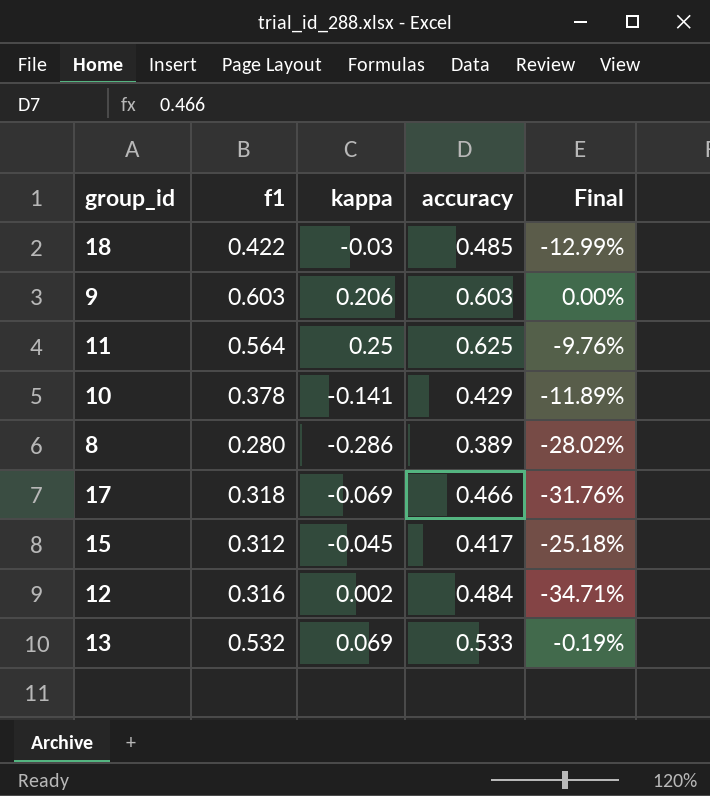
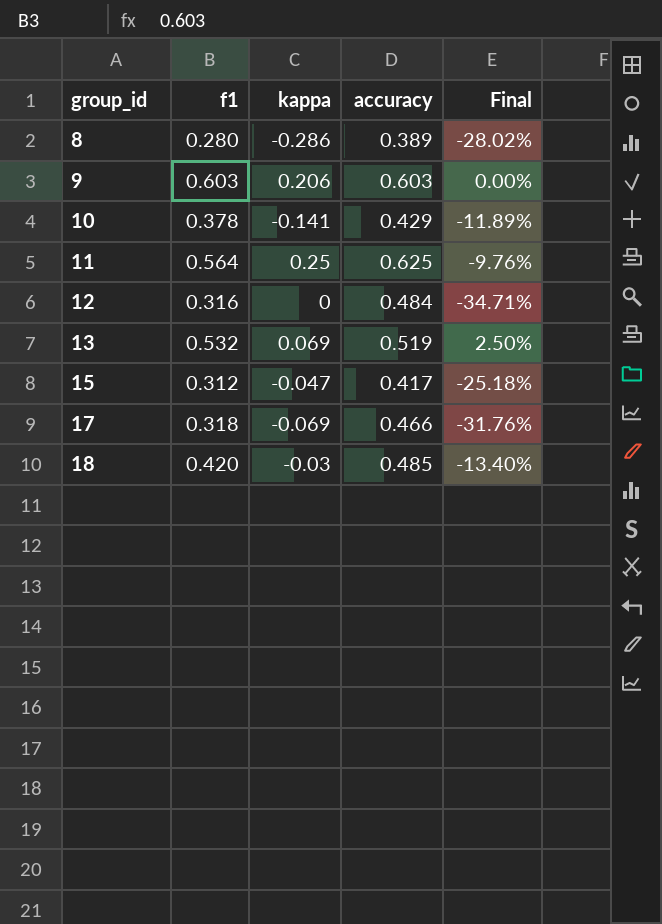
row order: none -> group_id ascending
12 | kappa: 0.002 -> 0
13 | accuracy: 0.533 -> 0.519
13 | Final: -0.19% -> 2.50%
15 | kappa: -0.045 -> -0.047
18 | f1: 0.422 -> 0.420
18 | Final: -12.99% -> -13.40%

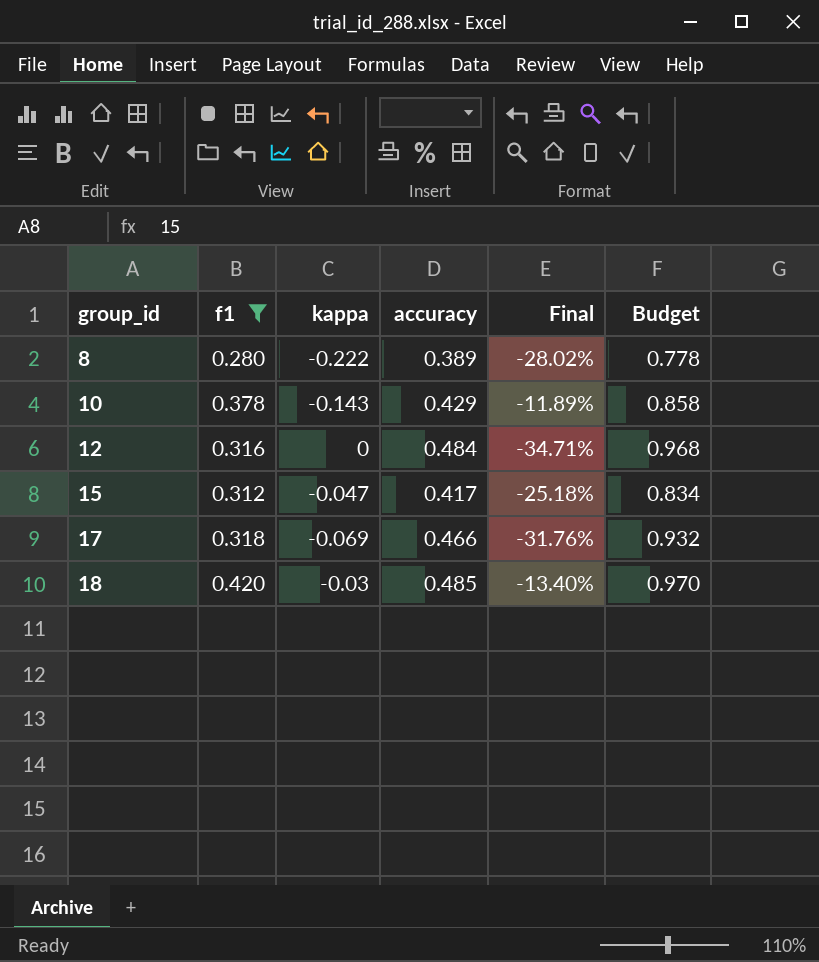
filter: none -> f1 <= 0.420
column Budget | formula: none -> [accuracy] * 2
8 | kappa: -0.286 -> -0.222
10 | kappa: -0.141 -> -0.143

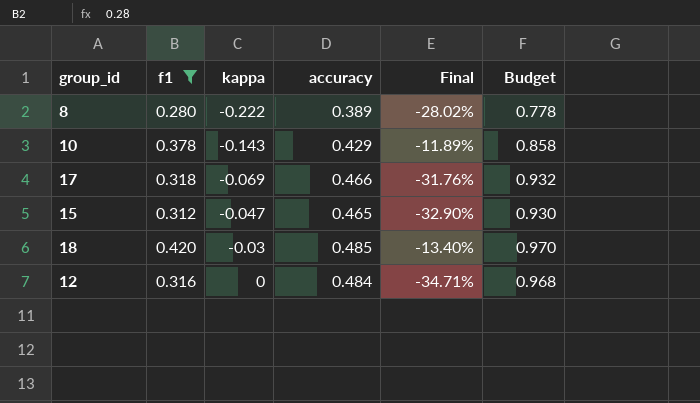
row order: group_id ascending -> kappa ascending
15 | accuracy: 0.417 -> 0.465
15 | Final: -25.18% -> -32.90%
15 | Budget: 0.834 -> 0.930

